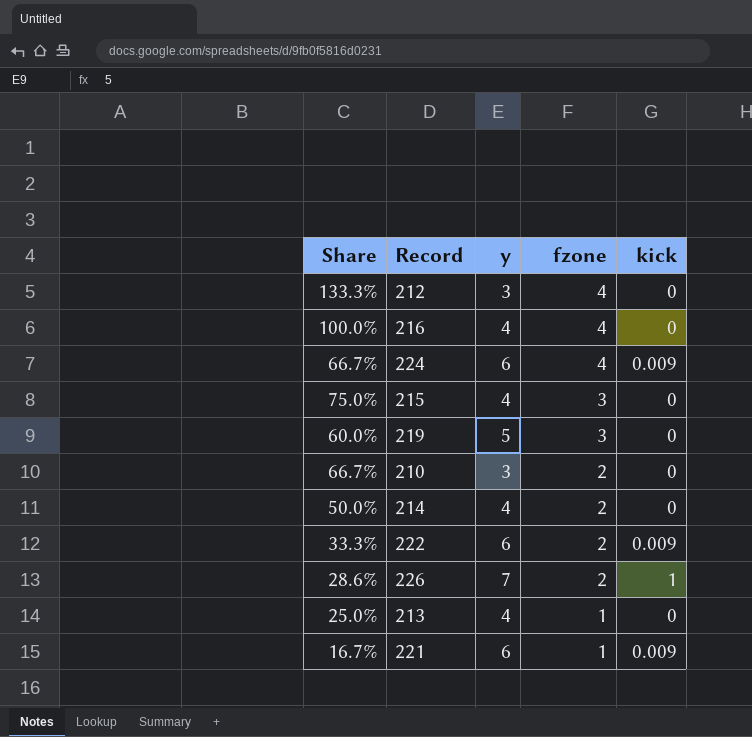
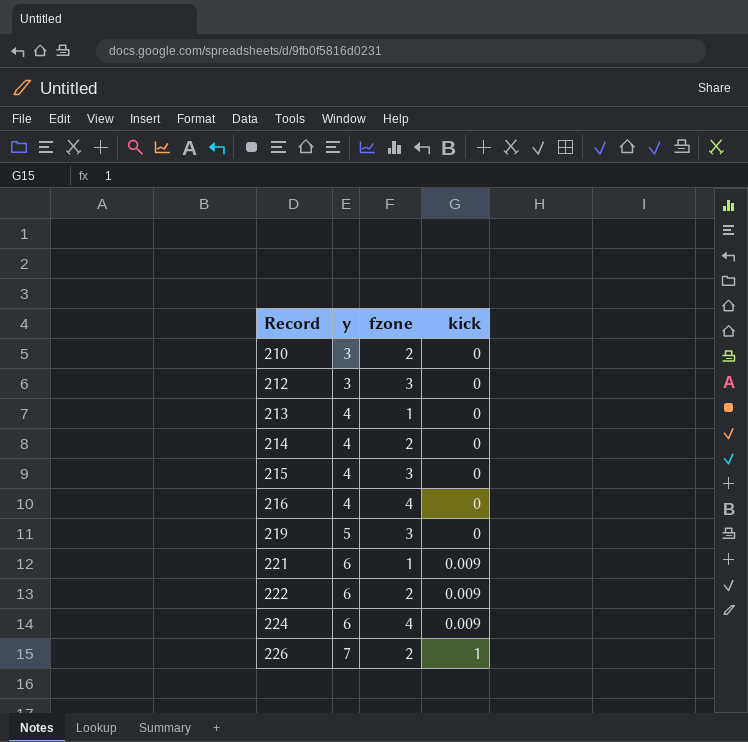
row order: fzone descending -> Record ascending
column Share | formula: [fzone] / [y] -> none
212 | fzone: 4 -> 3

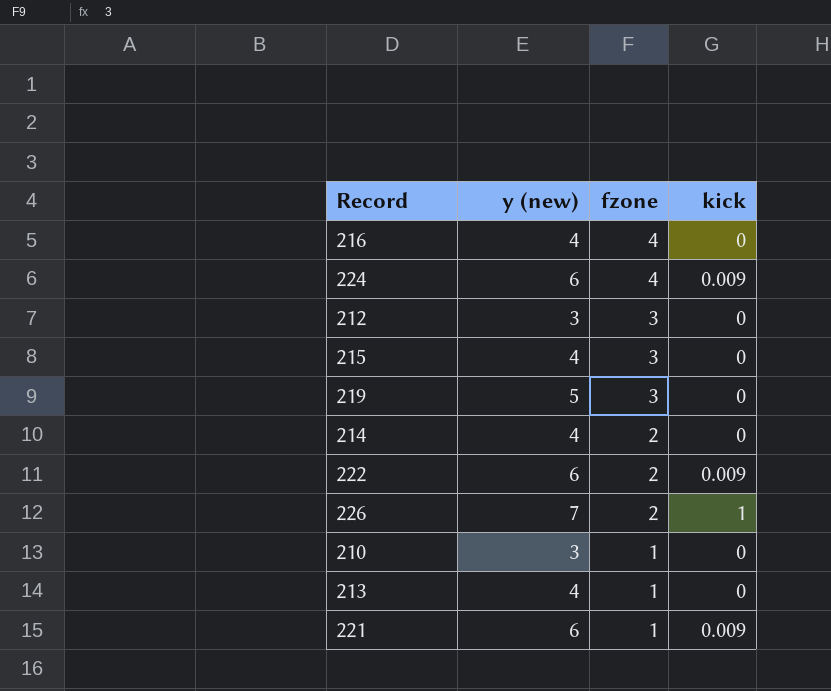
row order: Record ascending -> fzone descending
column name: y -> y (new)
210 | fzone: 2 -> 1

